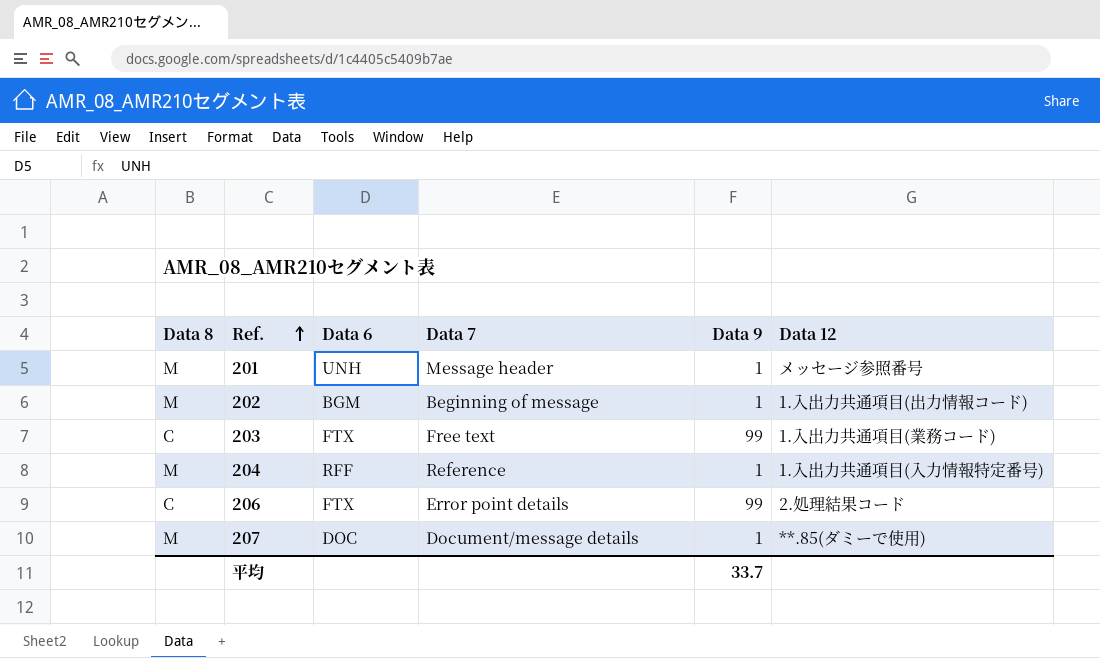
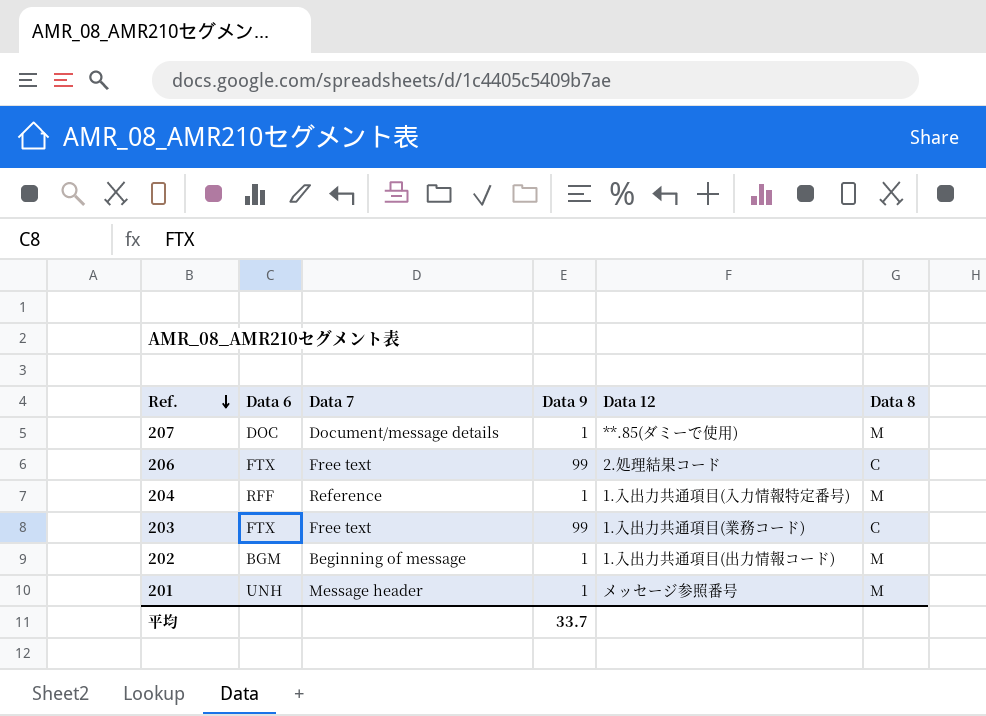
row order: Ref. ascending -> Ref. descending
column Data 8 | position: 1 -> 6
206 | Data 7: Error point details -> Free text

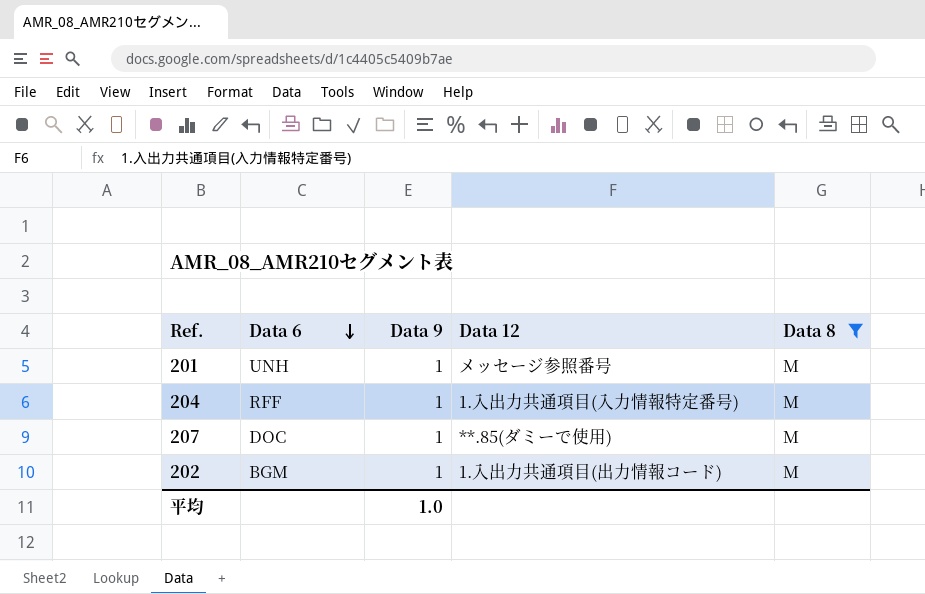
filter: none -> Data 8 = M
row order: Ref. descending -> Data 6 descending
column Data 7 | position: 3 -> none
平均 | Data 9: 33.7 -> 1.0

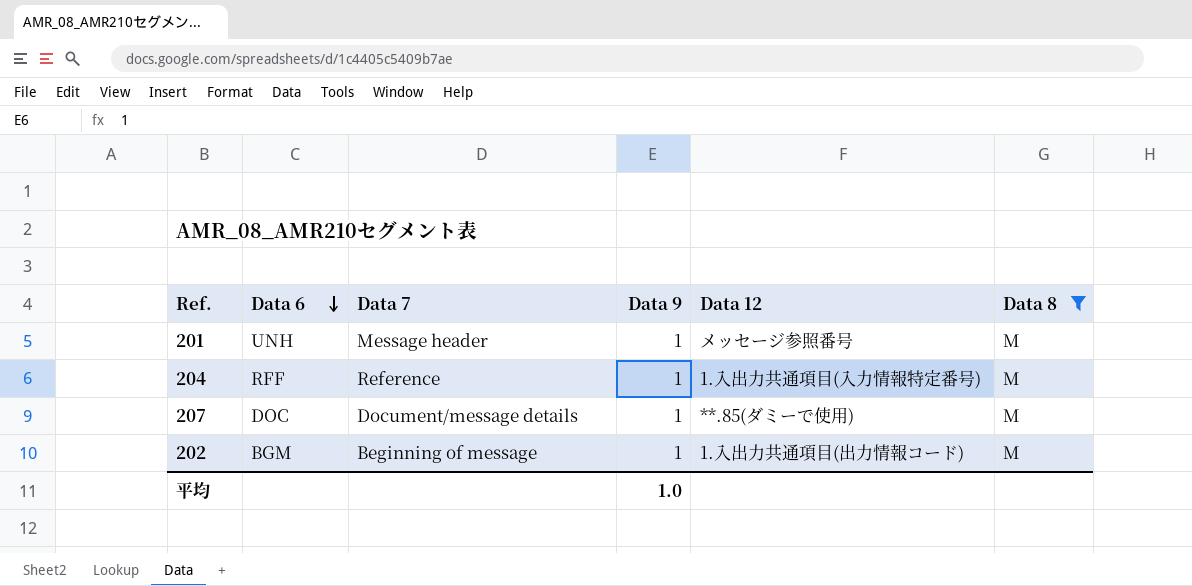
column Data 7 | position: none -> 3

